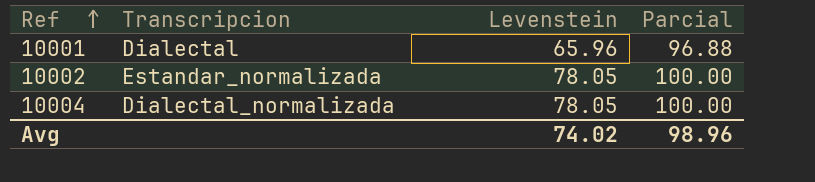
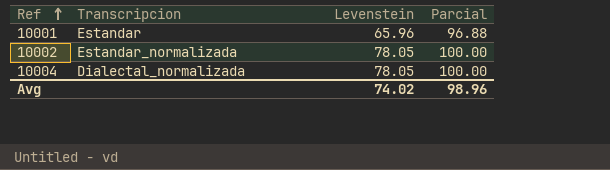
10001 | Transcripcion: Dialectal -> Estandar

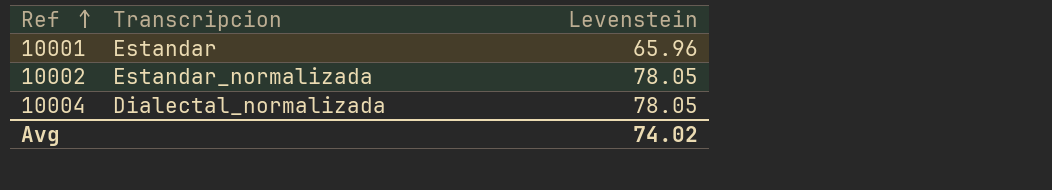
column Parcial | position: 4 -> none

